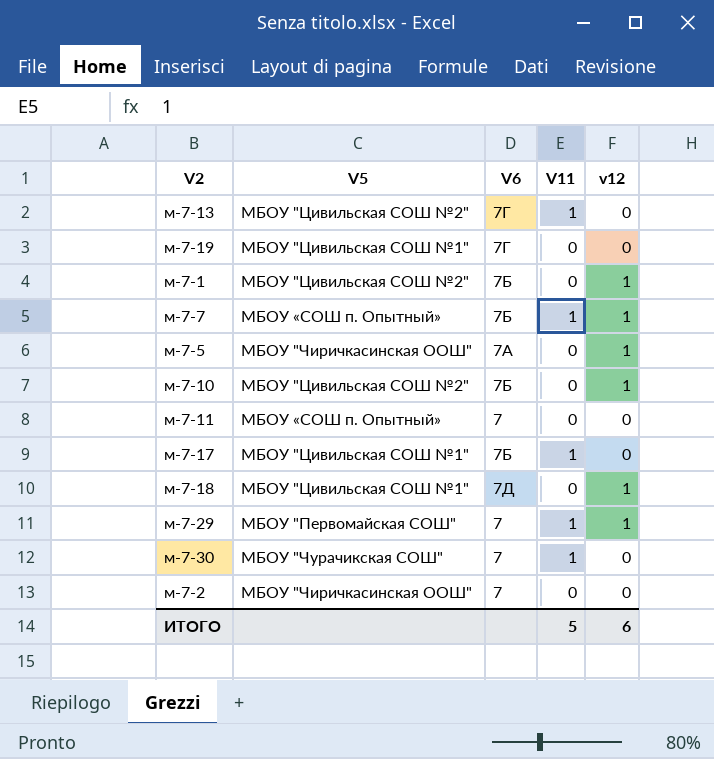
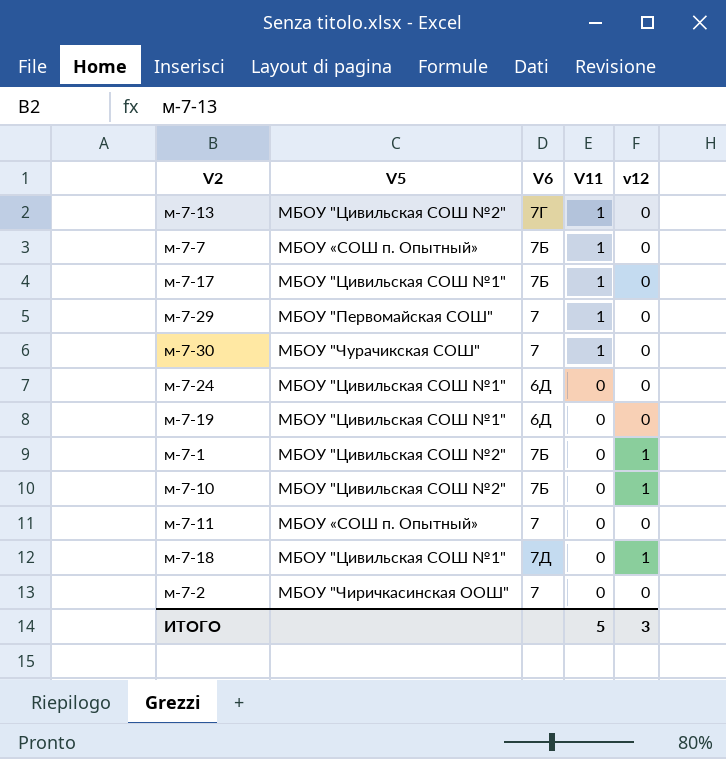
row order: none -> V11 descending
row м-7-5: МБОУ "Чиричкасинская ООШ" | 7А | 0 | 1 -> none
м-7-7 | v12: 1 -> 0
м-7-29 | v12: 1 -> 0
row м-7-24: none -> МБОУ "Цивильская СОШ №1" | 6Д | 0 | 0
м-7-19 | V6: 7Г -> 6Д
ИТОГО | v12: 6 -> 3

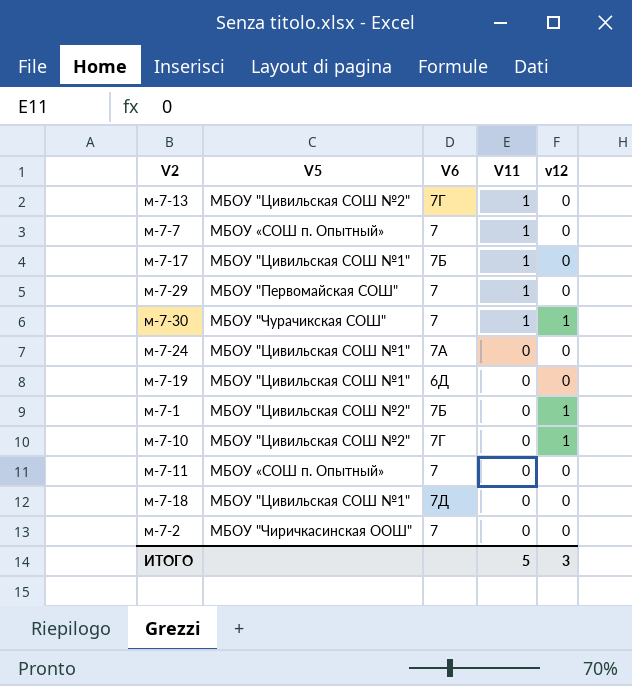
м-7-7 | V6: 7Б -> 7
м-7-30 | v12: 0 -> 1
м-7-24 | V6: 6Д -> 7А
м-7-10 | V6: 7Б -> 7Г
м-7-18 | v12: 1 -> 0

